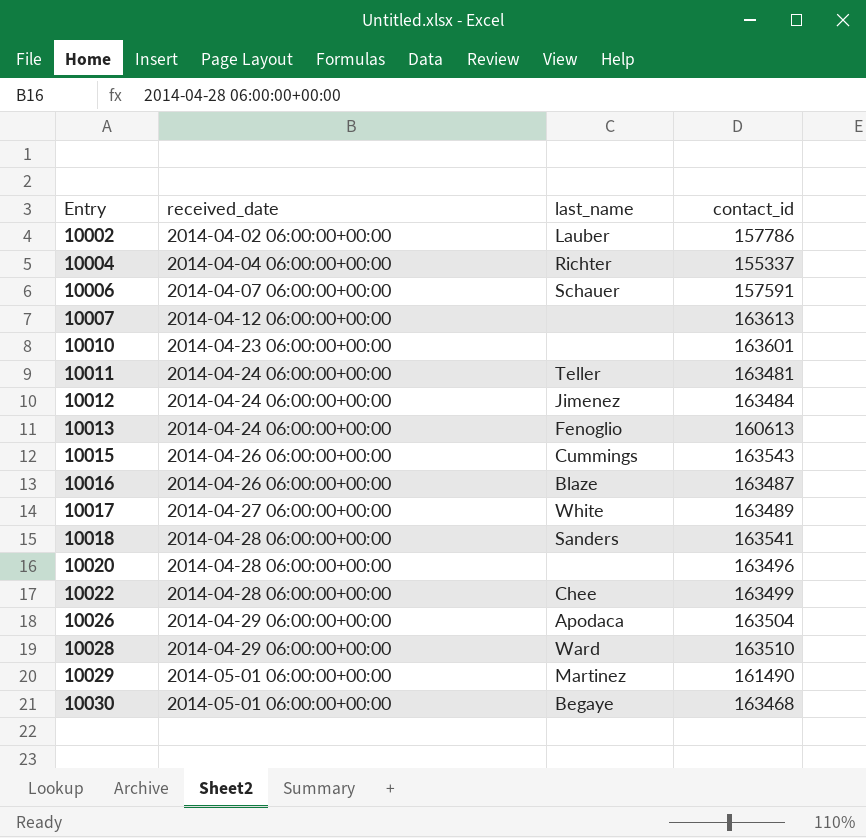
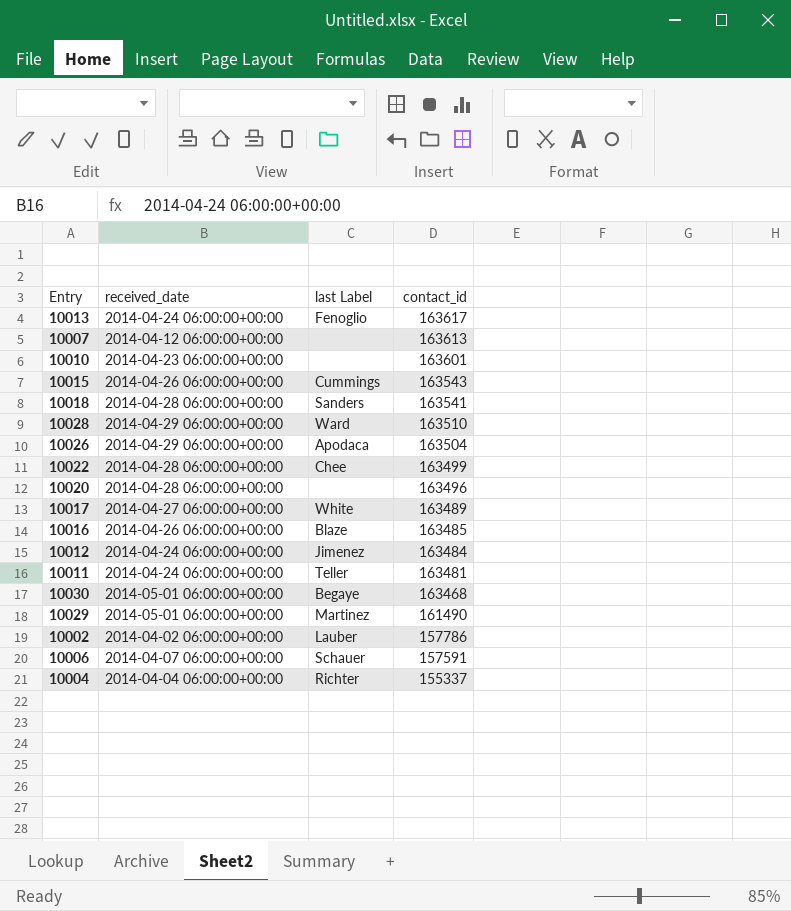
row order: Entry ascending -> contact_id descending
column name: last_name -> last Label
10013 | contact_id: 160613 -> 163617
10016 | contact_id: 163487 -> 163485

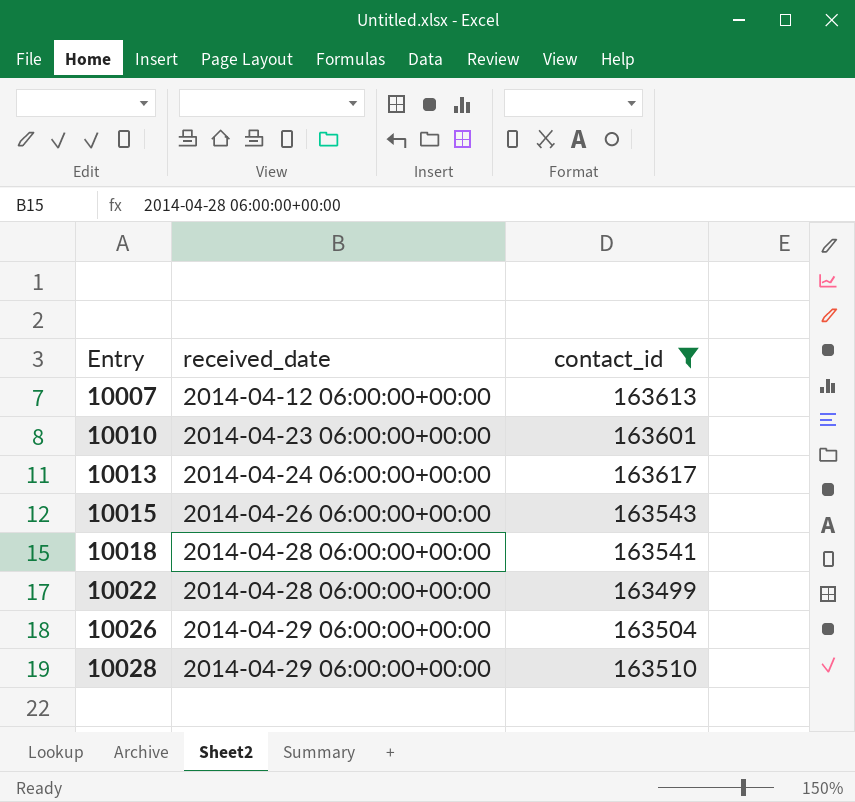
filter: none -> contact_id >= 163499
row order: contact_id descending -> Entry ascending
column last Label | position: 3 -> none

